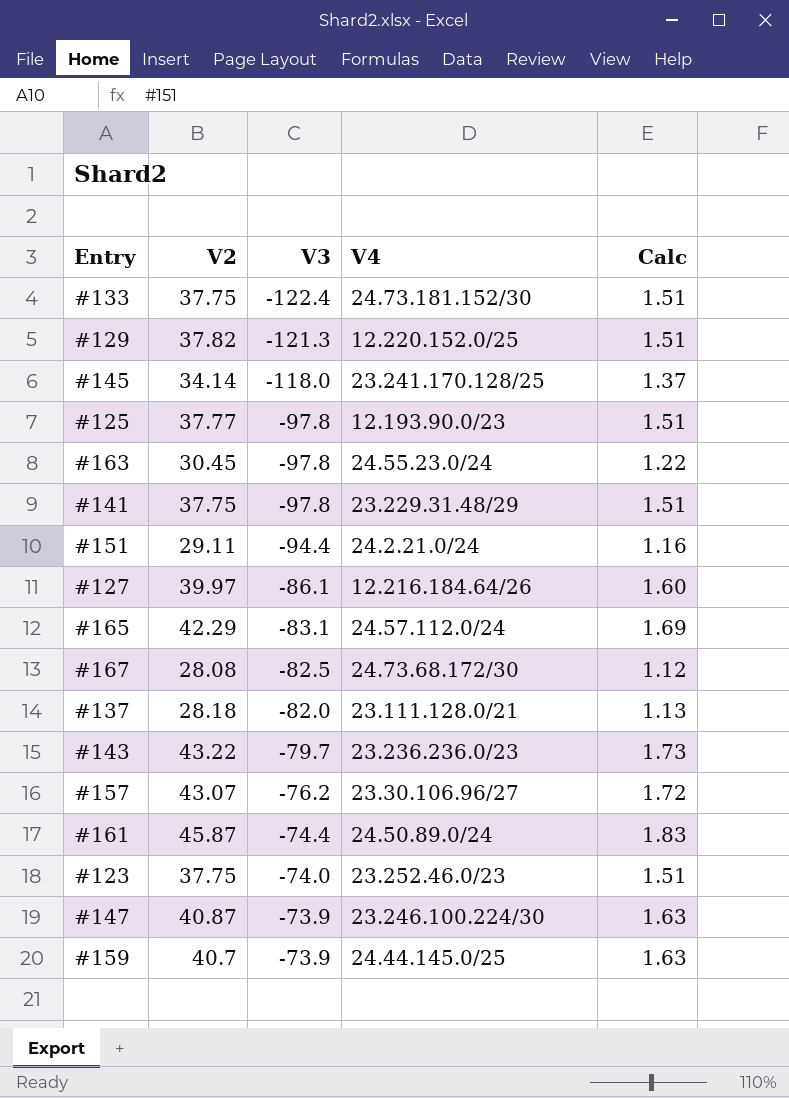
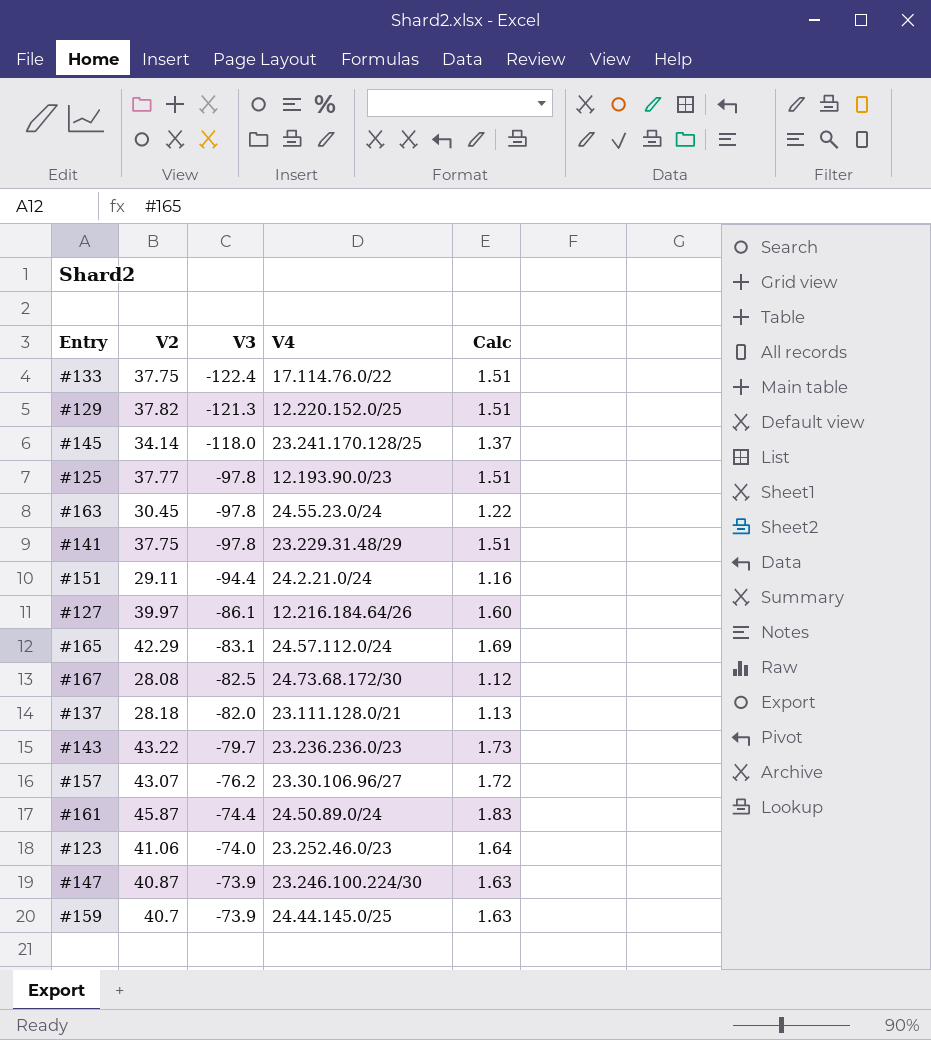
#133 | V4: 24.73.181.152/30 -> 17.114.76.0/22
#123 | V2: 37.75 -> 41.06
#123 | Calc: 1.51 -> 1.64

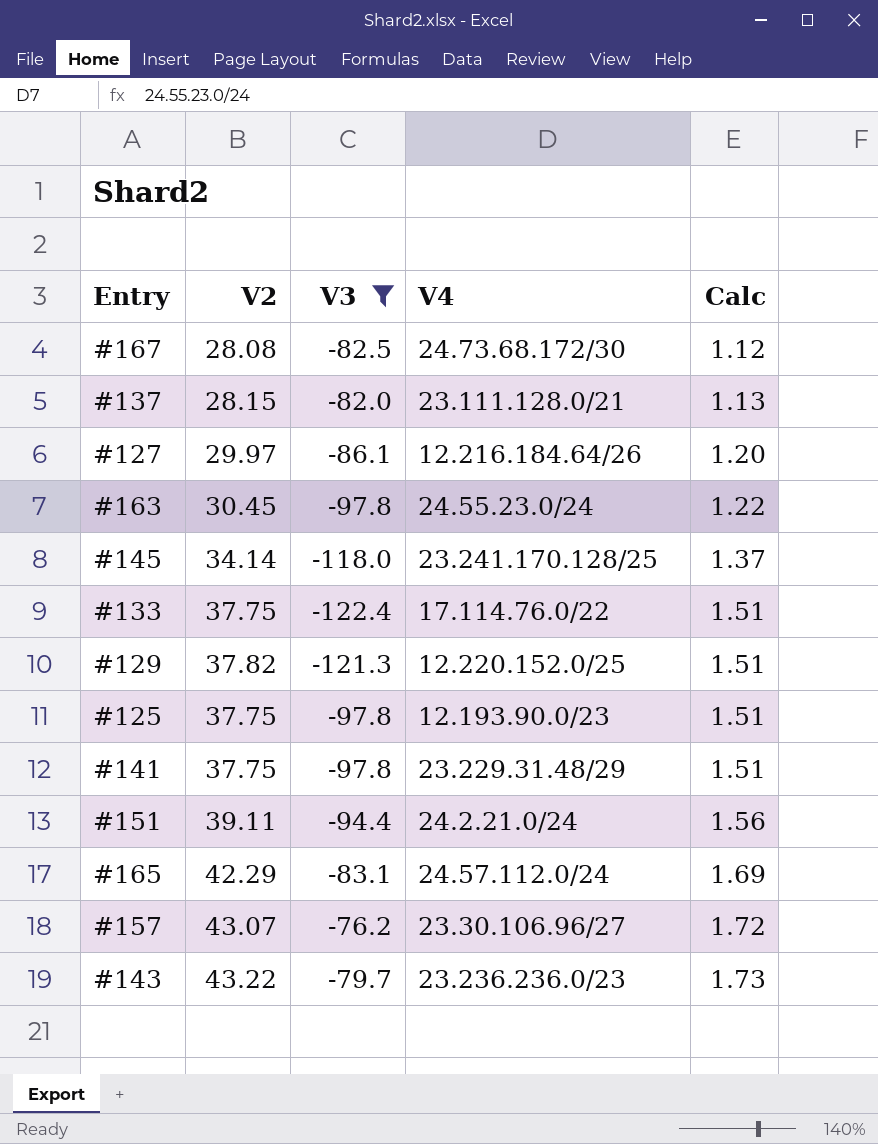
filter: none -> V3 <= -76.2
row order: V3 ascending -> Calc ascending
#137 | V2: 28.18 -> 28.15
#127 | V2: 39.97 -> 29.97
#127 | Calc: 1.60 -> 1.20
#125 | V2: 37.77 -> 37.75
#151 | V2: 29.11 -> 39.11
#151 | Calc: 1.16 -> 1.56

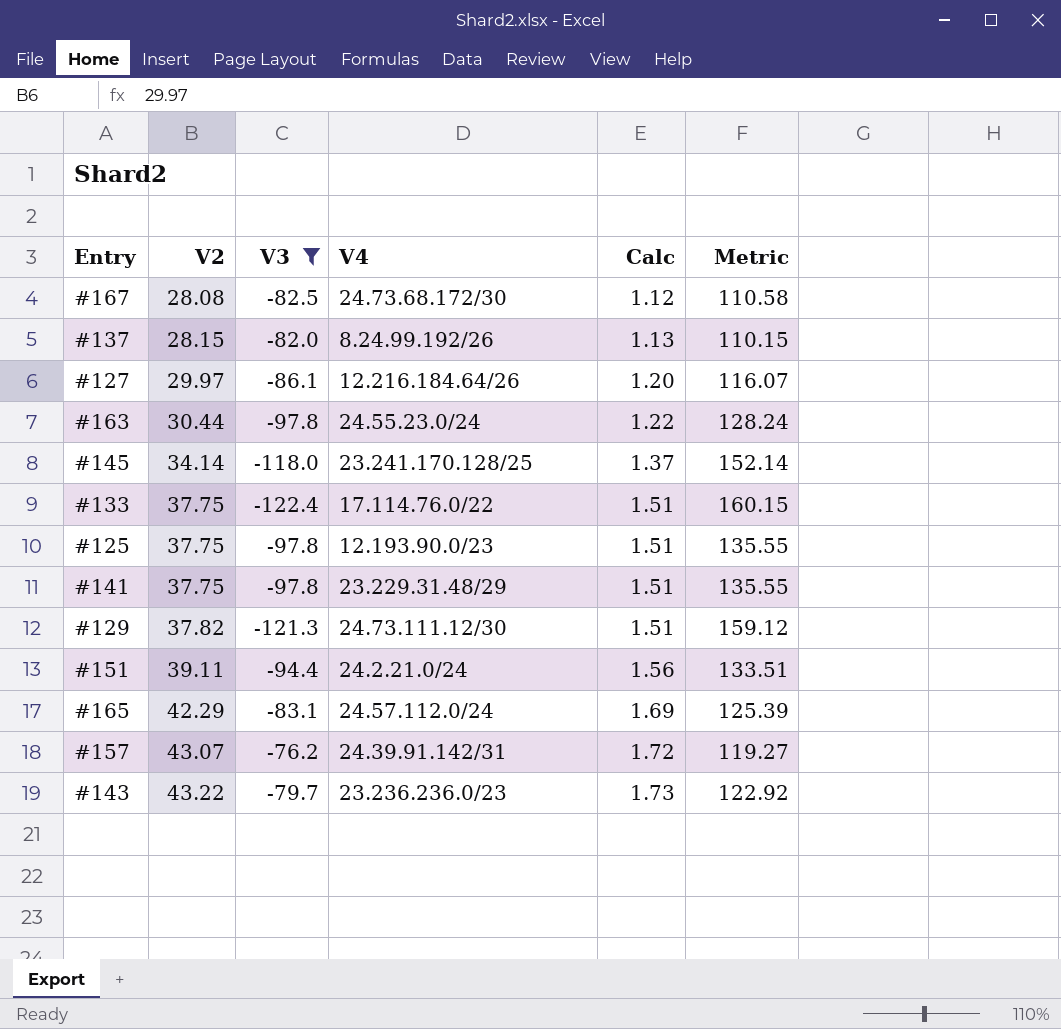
row order: Calc ascending -> V2 ascending
column Metric | formula: none -> [V2] - [V3]
#137 | V4: 23.111.128.0/21 -> 8.24.99.192/26
#163 | V2: 30.45 -> 30.44
#129 | V4: 12.220.152.0/25 -> 24.73.111.12/30
#157 | V4: 23.30.106.96/27 -> 24.39.91.142/31

